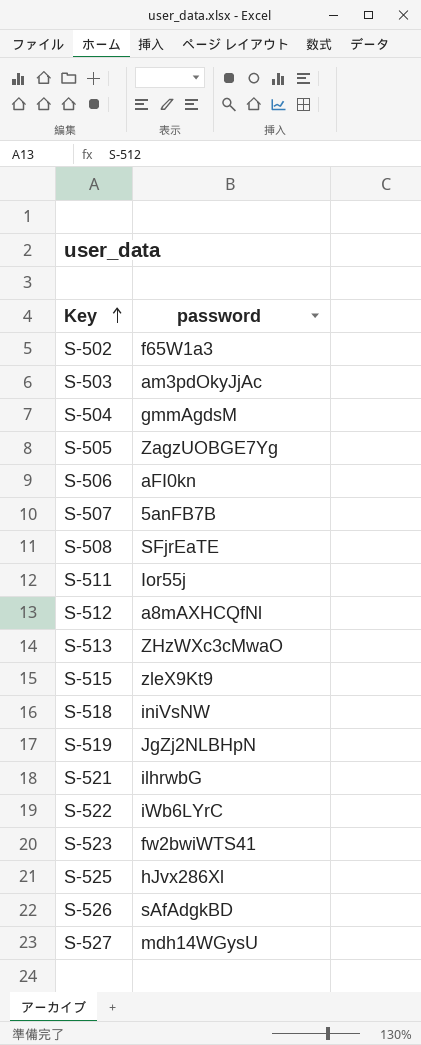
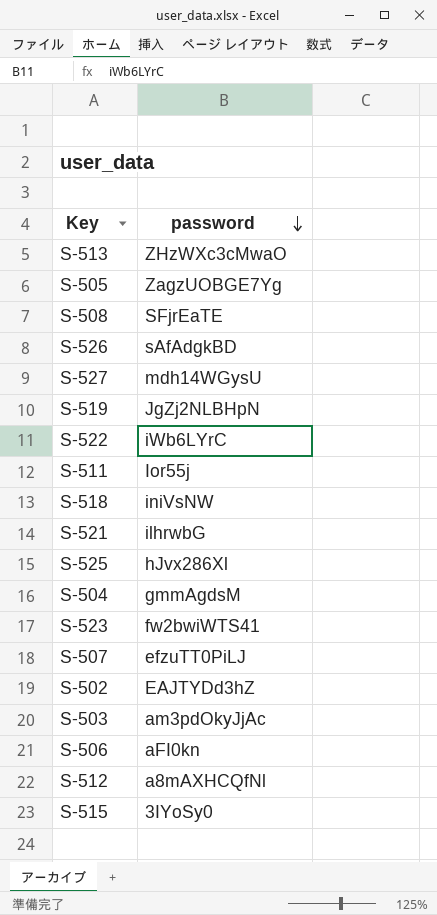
row order: Key ascending -> password descending
S-507 | password: 5anFB7B -> efzuTT0PiLJ
S-502 | password: f65W1a3 -> EAJTYDd3hZ
S-515 | password: zleX9Kt9 -> 3IYoSy0

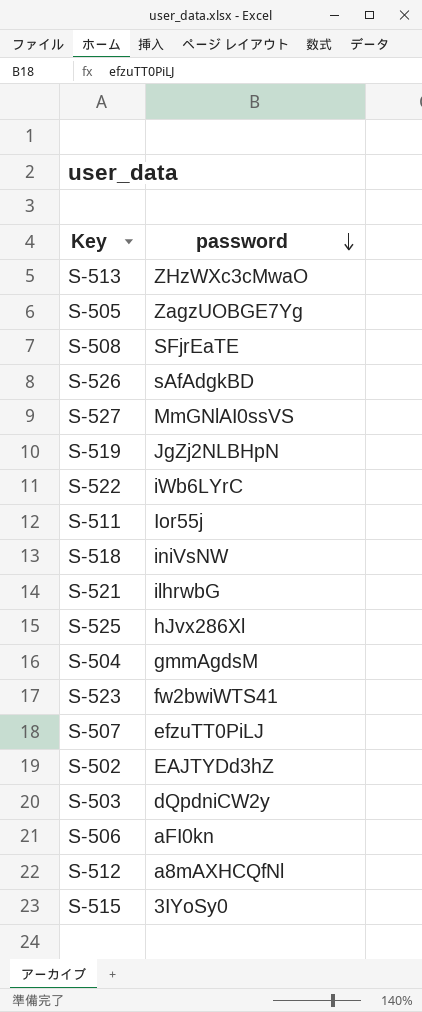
S-527 | password: mdh14WGysU -> MmGNlAI0ssVS
S-503 | password: am3pdOkyJjAc -> dQpdniCW2y

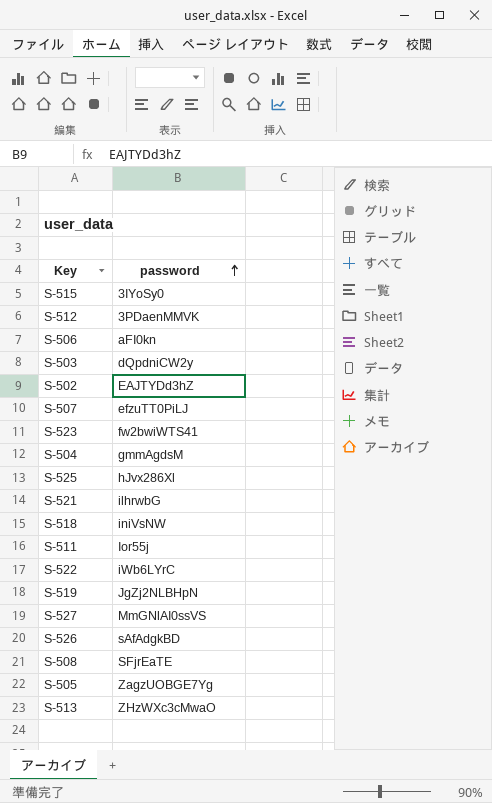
row order: password descending -> password ascending
S-512 | password: a8mAXHCQfNl -> 3PDaenMMVK

